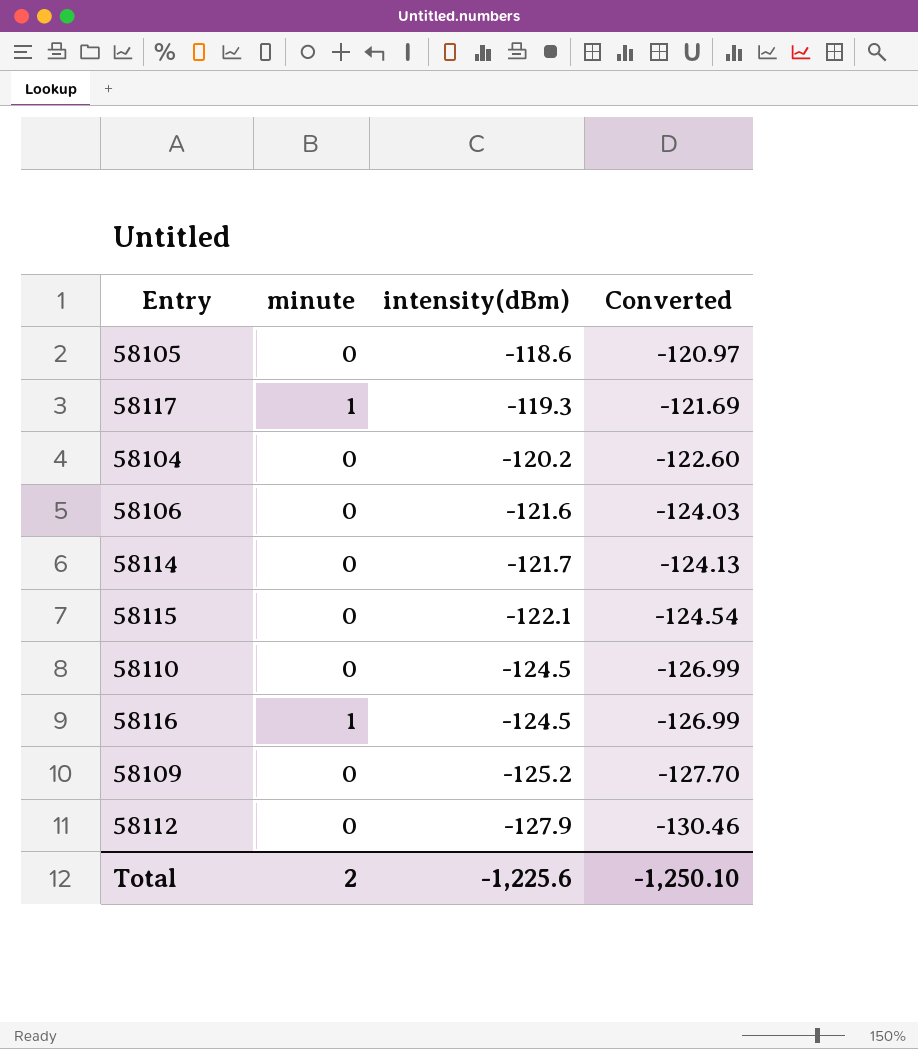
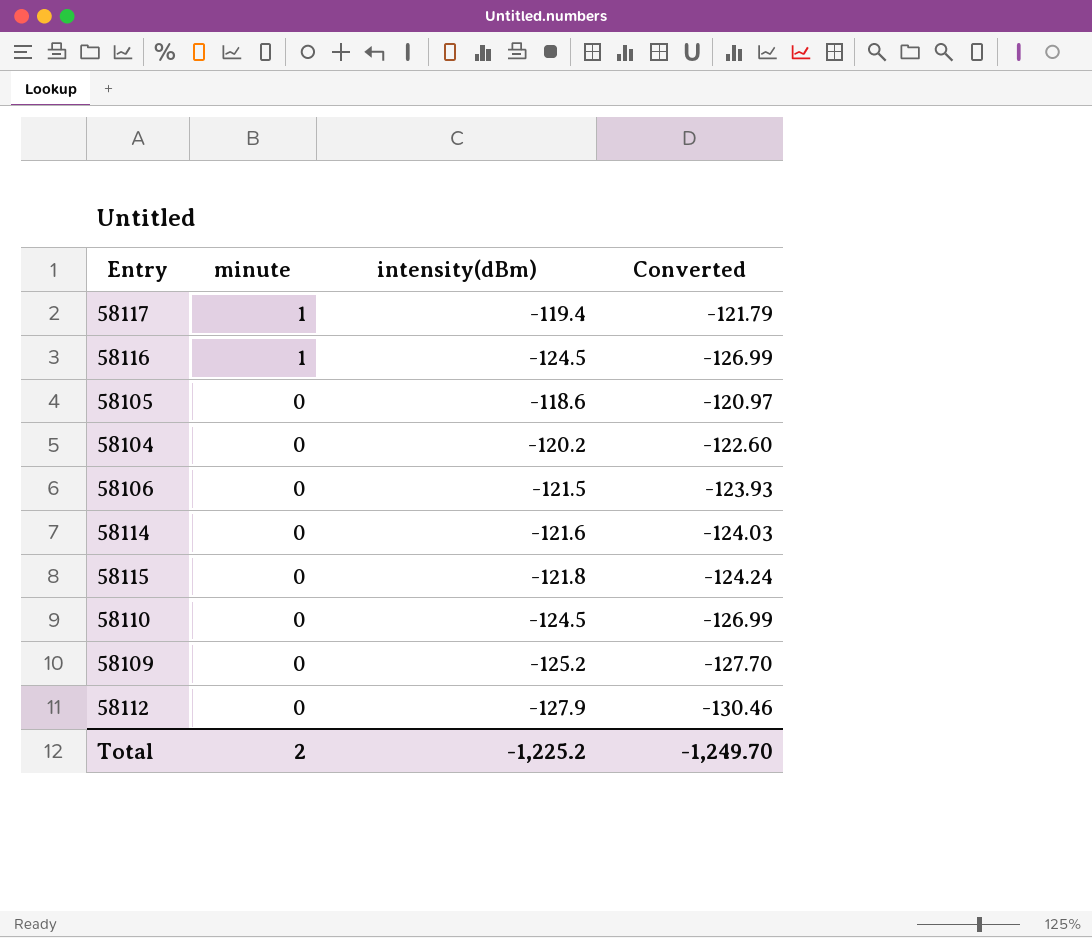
row order: intensity(dBm) descending -> minute descending
58117 | intensity(dBm): -119.3 -> -119.4
58117 | Converted: -121.69 -> -121.79
58106 | intensity(dBm): -121.6 -> -121.5
58106 | Converted: -124.03 -> -123.93
58114 | intensity(dBm): -121.7 -> -121.6
58114 | Converted: -124.13 -> -124.03
58115 | intensity(dBm): -122.1 -> -121.8
58115 | Converted: -124.54 -> -124.24
Total | intensity(dBm): -1,225.6 -> -1,225.2
Total | Converted: -1,250.10 -> -1,249.70

